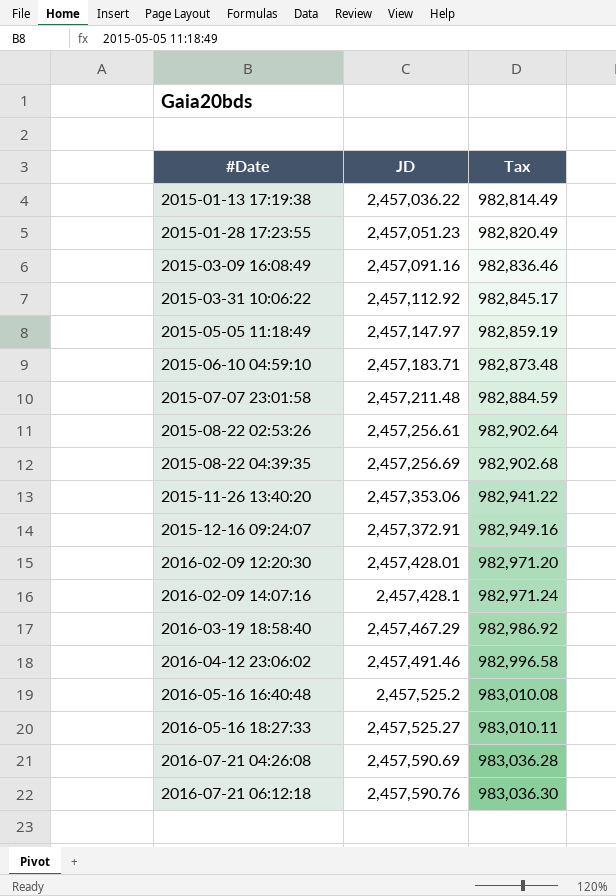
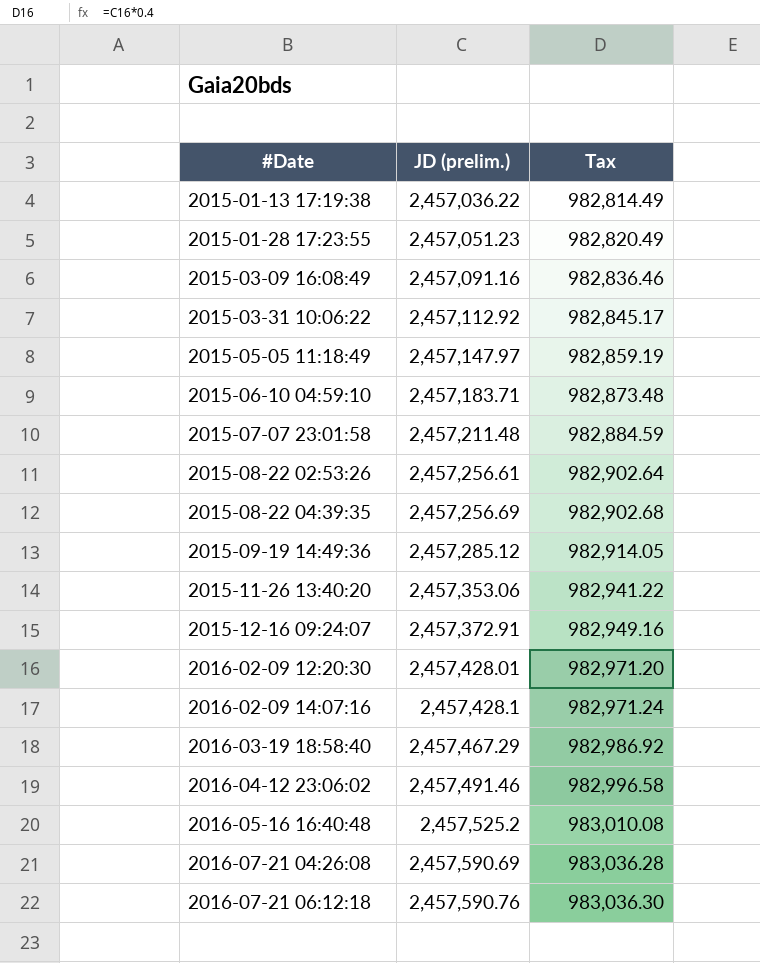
column name: JD -> JD (prelim.)
row 2016-05-16 18:27:33: 2,457,525.27 | 983,010.11 -> none
row 2015-09-19 14:49:36: none -> 2,457,285.12 | 982,914.05

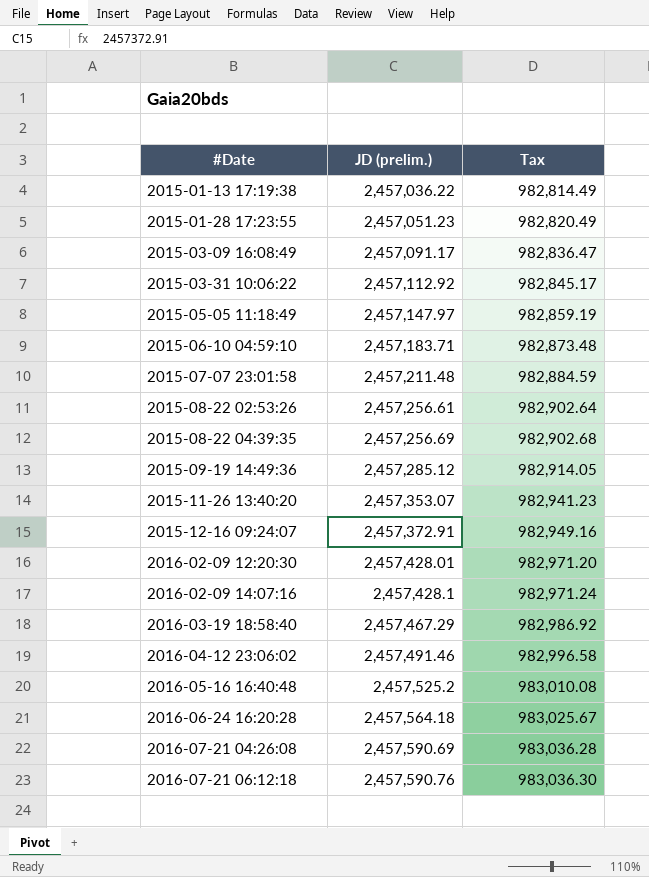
2015-03-09 16:08:49 | JD (prelim.): 2,457,091.16 -> 2,457,091.17
2015-03-09 16:08:49 | Tax: 982,836.46 -> 982,836.47
2015-11-26 13:40:20 | JD (prelim.): 2,457,353.06 -> 2,457,353.07
2015-11-26 13:40:20 | Tax: 982,941.22 -> 982,941.23
row 2016-06-24 16:20:28: none -> 2,457,564.18 | 983,025.67

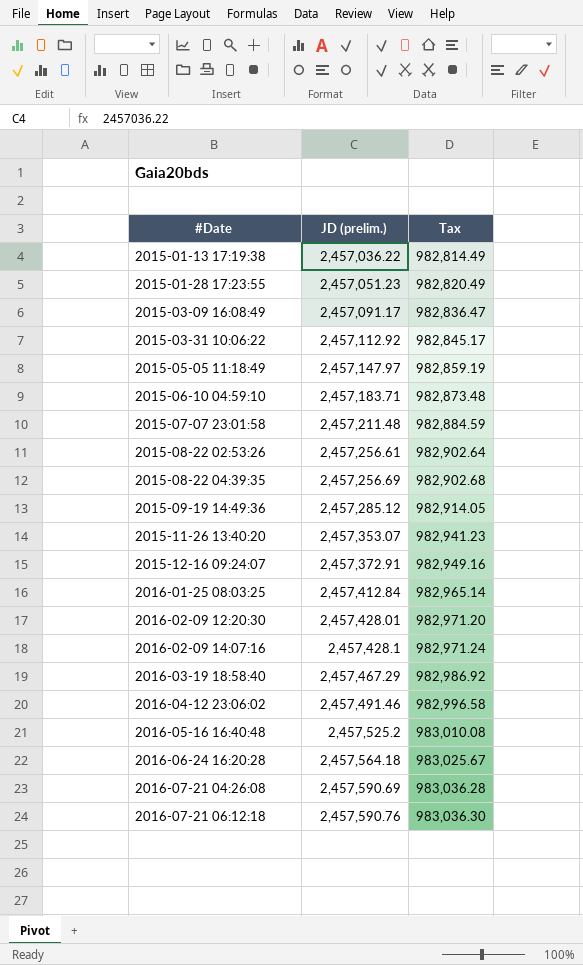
row 2016-01-25 08:03:25: none -> 2,457,412.84 | 982,965.14

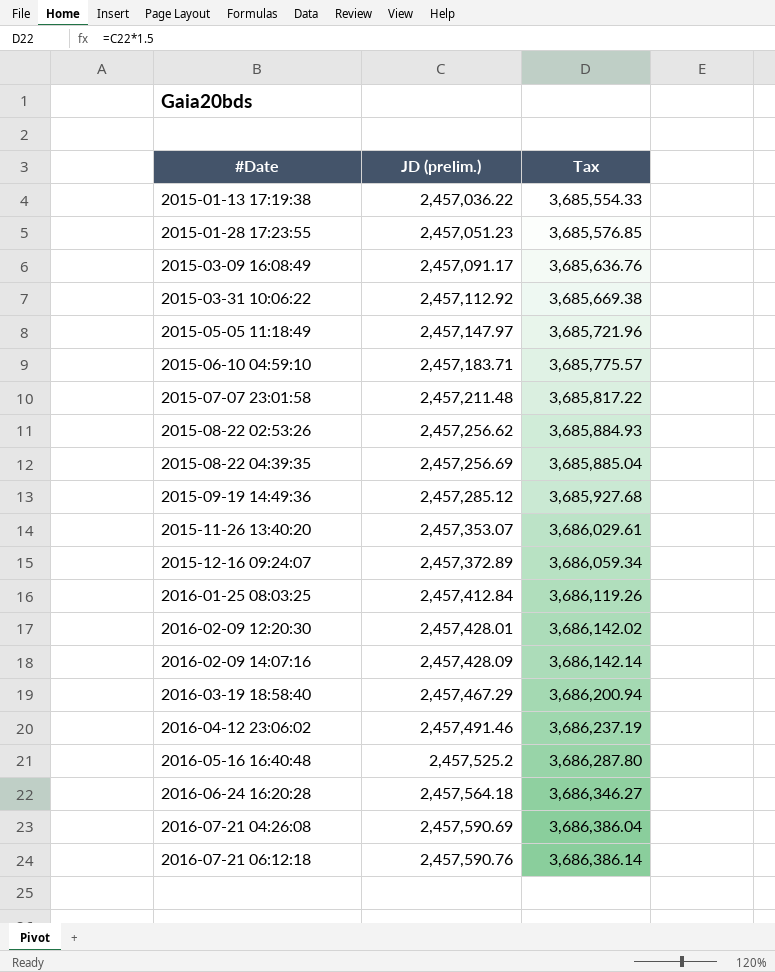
column Tax | formula: [JD (prelim.)] * 0.4 -> [JD (prelim.)] * 1.5
2015-08-22 02:53:26 | JD (prelim.): 2,457,256.61 -> 2,457,256.62
2015-12-16 09:24:07 | JD (prelim.): 2,457,372.91 -> 2,457,372.89
2016-02-09 14:07:16 | JD (prelim.): 2,457,428.1 -> 2,457,428.09

